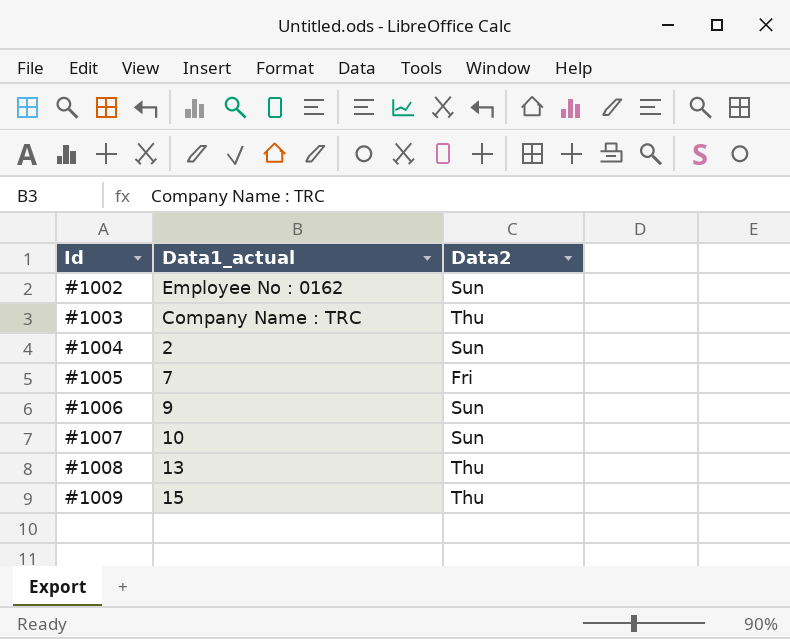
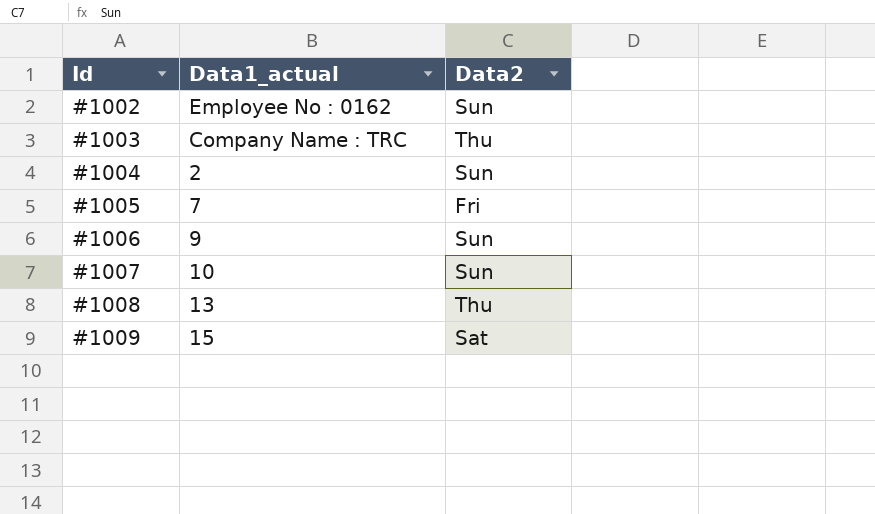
#1009 | Data2: Thu -> Sat

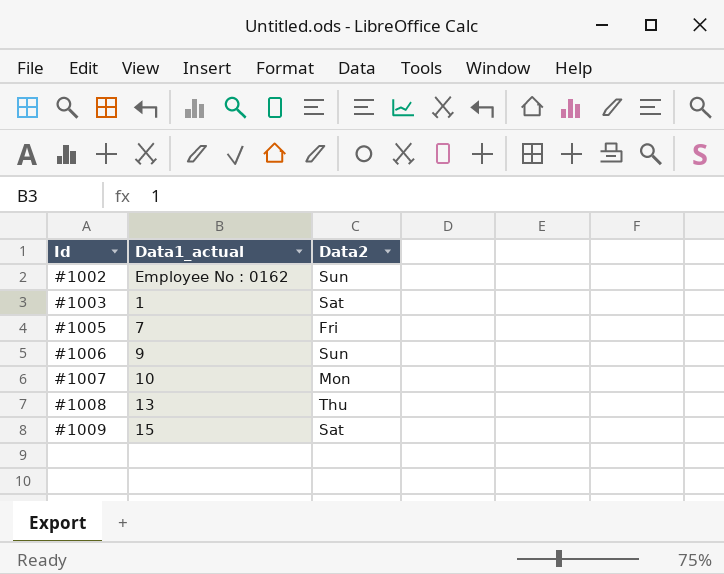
row #1004: 2 | Sun -> none
#1003 | Data1_actual: Company Name : TRC -> 1
#1003 | Data2: Thu -> Sat
#1007 | Data2: Sun -> Mon

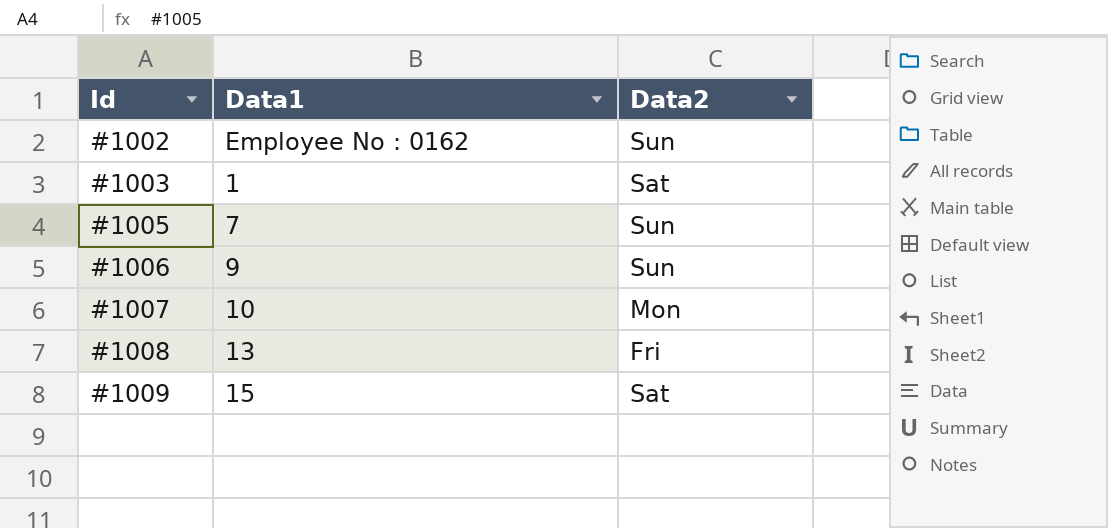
column name: Data1_actual -> Data1
#1005 | Data2: Fri -> Sun
#1008 | Data2: Thu -> Fri

